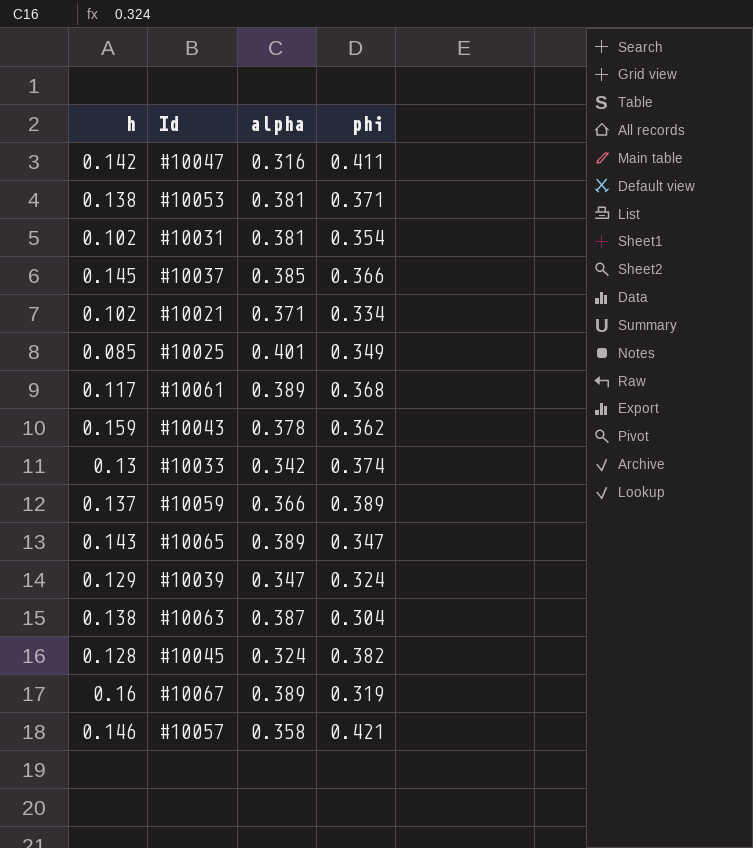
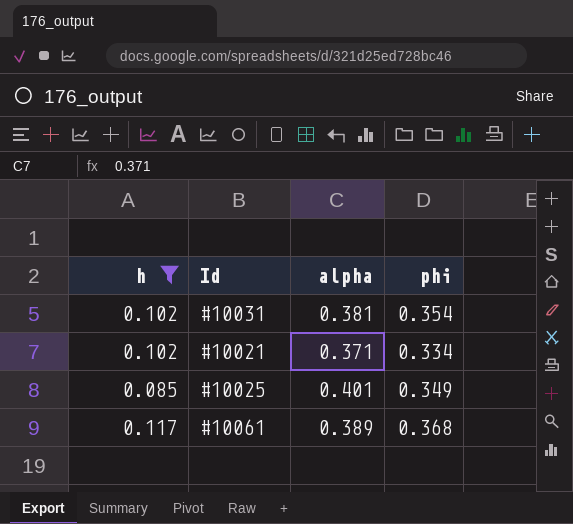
filter: none -> h <= 0.117

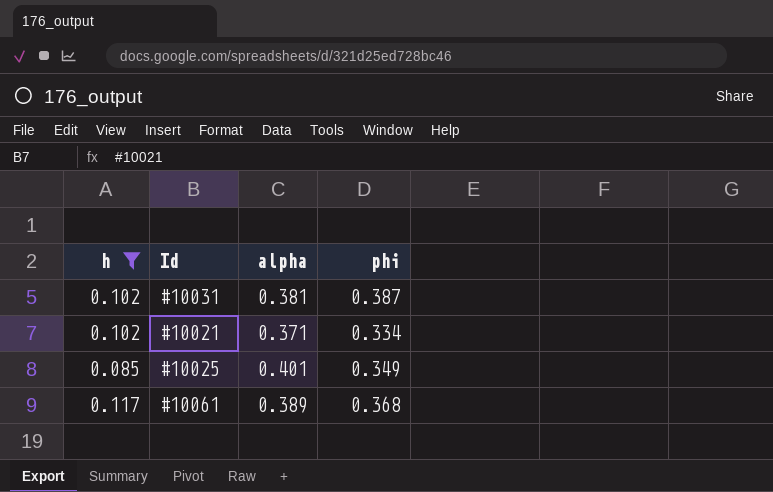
#10031 | phi: 0.354 -> 0.387

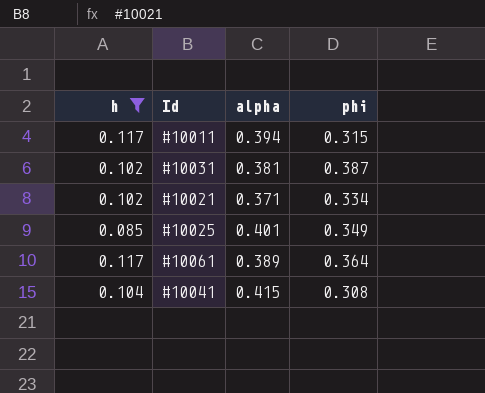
row #10011: none -> 0.117 | 0.394 | 0.315
#10061 | phi: 0.368 -> 0.364
row #10041: none -> 0.104 | 0.415 | 0.308

